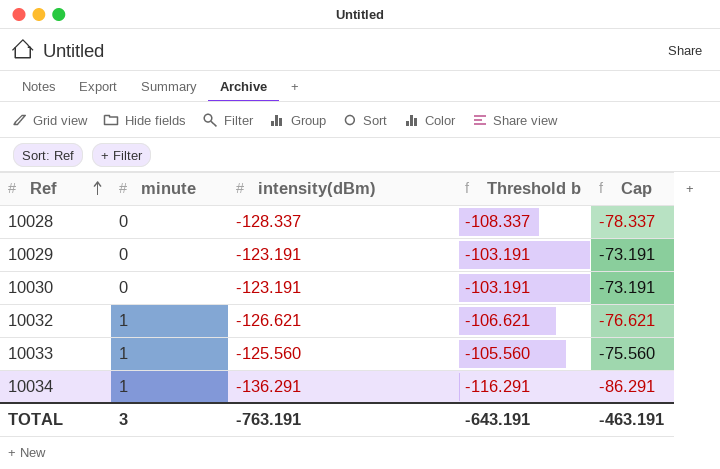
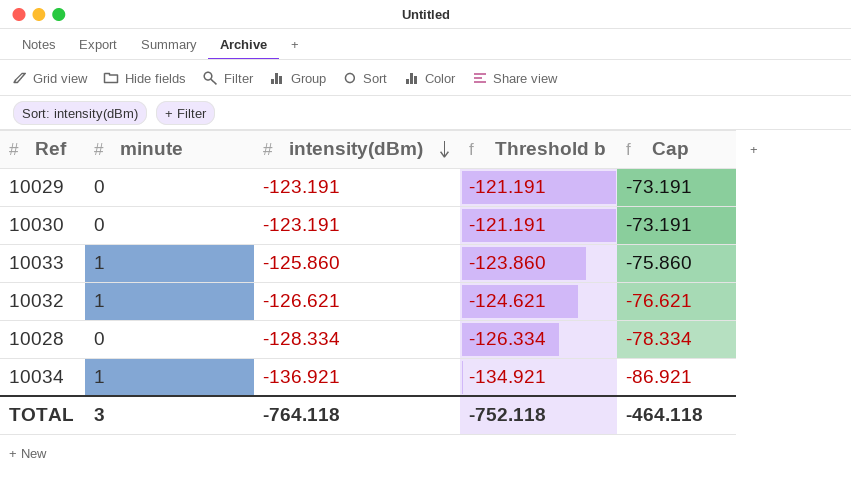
row order: Ref ascending -> intensity(dBm) descending
column Threshold b | formula: [intensity(dBm)] + 20 -> [intensity(dBm)] + 2
10033 | intensity(dBm): -125.560 -> -125.860
10033 | Cap: -75.560 -> -75.860
10028 | intensity(dBm): -128.337 -> -128.334
10028 | Cap: -78.337 -> -78.334
10034 | intensity(dBm): -136.291 -> -136.921
10034 | Cap: -86.291 -> -86.921
TOTAL | intensity(dBm): -763.191 -> -764.118
TOTAL | Threshold b: -643.191 -> -752.118
TOTAL | Cap: -463.191 -> -464.118

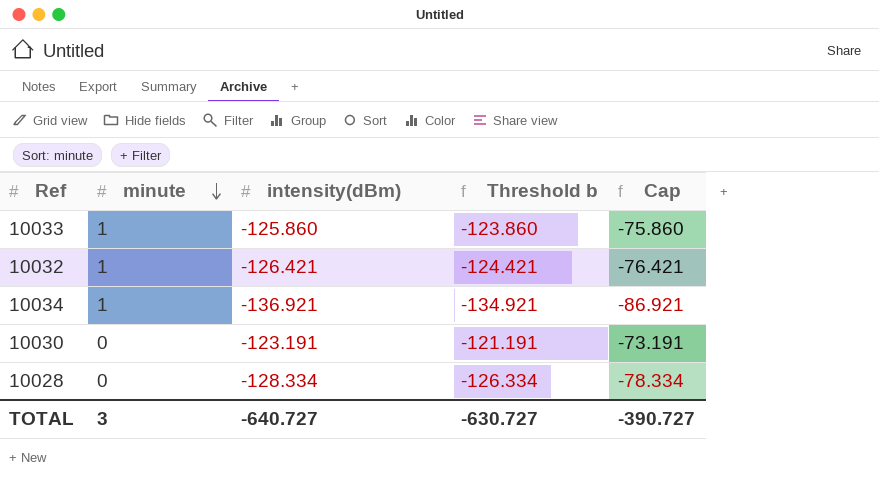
row order: intensity(dBm) descending -> minute descending
row 10029: 0 | -123.191 | -121.191 | -73.191 -> none
10032 | intensity(dBm): -126.621 -> -126.421
10032 | Threshold b: -124.621 -> -124.421
10032 | Cap: -76.621 -> -76.421
TOTAL | intensity(dBm): -764.118 -> -640.727
TOTAL | Threshold b: -752.118 -> -630.727
TOTAL | Cap: -464.118 -> -390.727

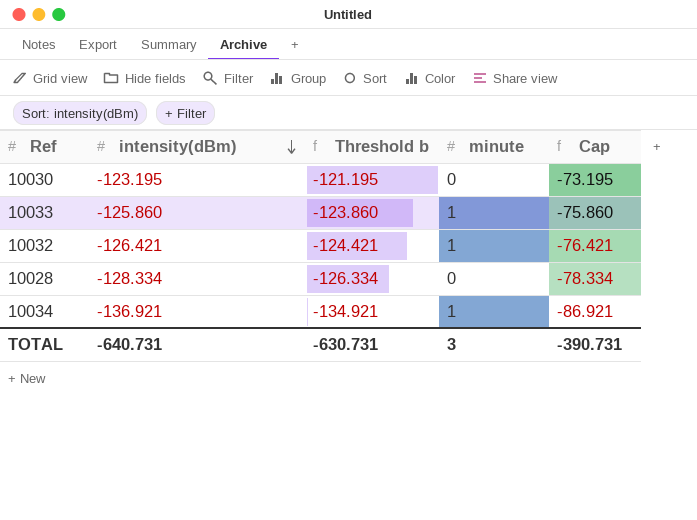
row order: minute descending -> intensity(dBm) descending
column minute | position: 2 -> 4
10030 | intensity(dBm): -123.191 -> -123.195
10030 | Threshold b: -121.191 -> -121.195
10030 | Cap: -73.191 -> -73.195
TOTAL | intensity(dBm): -640.727 -> -640.731
TOTAL | Threshold b: -630.727 -> -630.731
TOTAL | Cap: -390.727 -> -390.731

